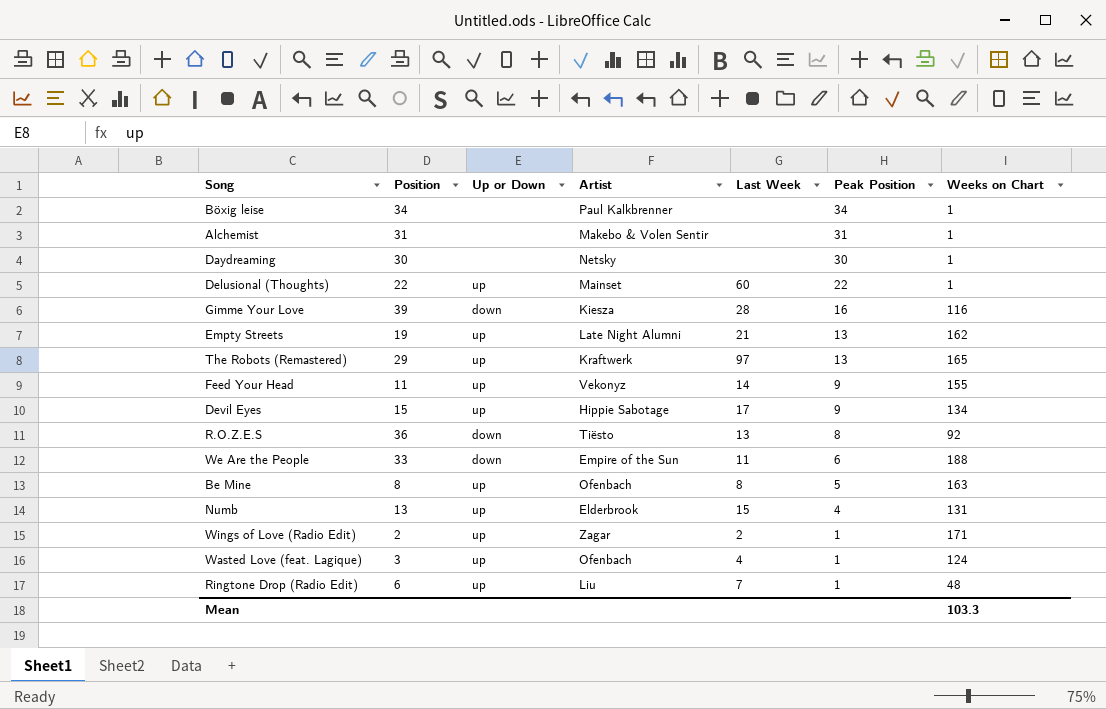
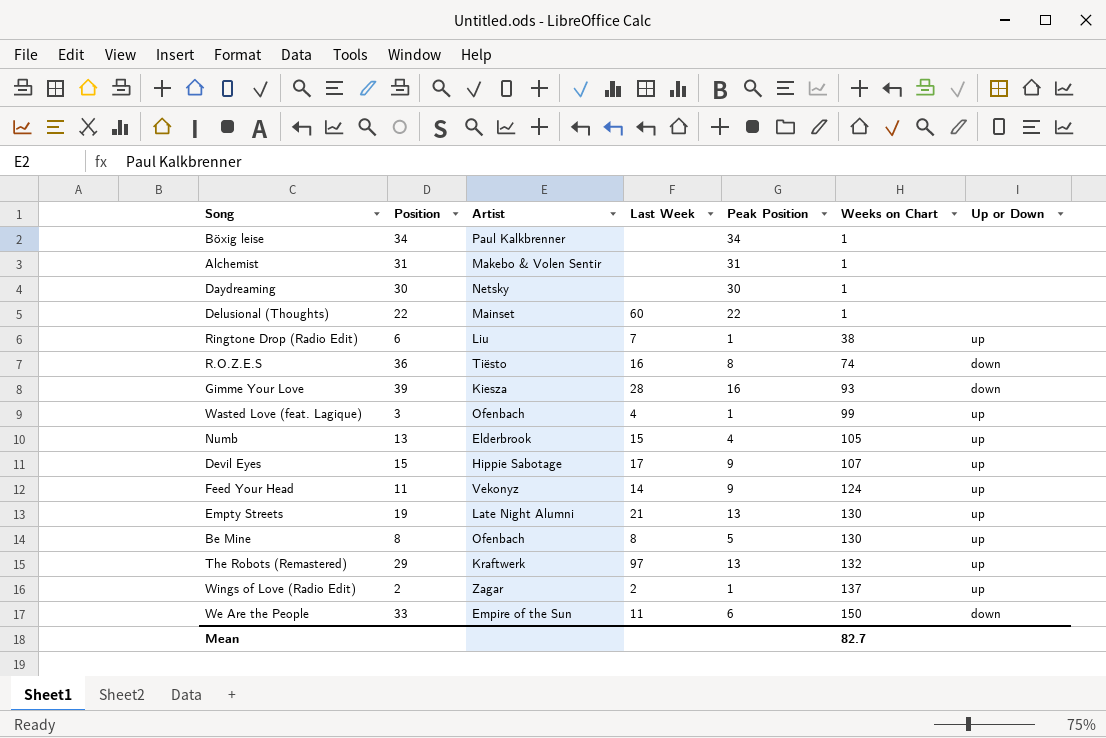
row order: Peak Position descending -> Weeks on Chart ascending
column Up or Down | position: 3 -> 7
Delusional (Thoughts) | Up or Down: up -> none
Ringtone Drop (Radio Edit) | Weeks on Chart: 48 -> 38
R.O.Z.E.S | Last Week: 13 -> 16
R.O.Z.E.S | Weeks on Chart: 92 -> 74
Gimme Your Love | Weeks on Chart: 116 -> 93
Wasted Love (feat. Lagique) | Weeks on Chart: 124 -> 99
Numb | Weeks on Chart: 131 -> 105
Devil Eyes | Weeks on Chart: 134 -> 107
Feed Your Head | Weeks on Chart: 155 -> 124
Empty Streets | Weeks on Chart: 162 -> 130
Be Mine | Weeks on Chart: 163 -> 130
The Robots (Remastered) | Weeks on Chart: 165 -> 132
Wings of Love (Radio Edit) | Weeks on Chart: 171 -> 137
We Are the People | Weeks on Chart: 188 -> 150
Mean | Weeks on Chart: 103.3 -> 82.7

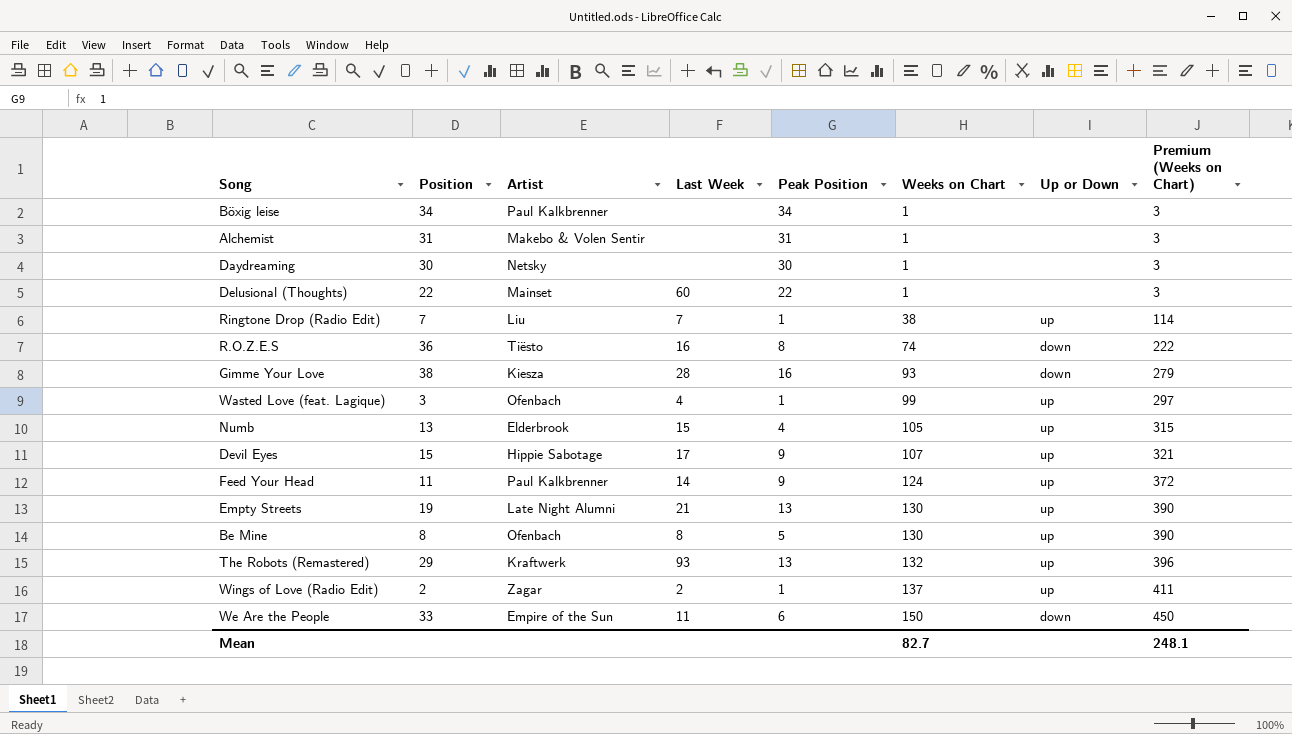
column Premium (Weeks on Chart) | formula: none -> [Weeks on Chart] * 3
Ringtone Drop (Radio Edit) | Position: 6 -> 7
Gimme Your Love | Position: 39 -> 38
Feed Your Head | Artist: Vekonyz -> Paul Kalkbrenner
The Robots (Remastered) | Last Week: 97 -> 93

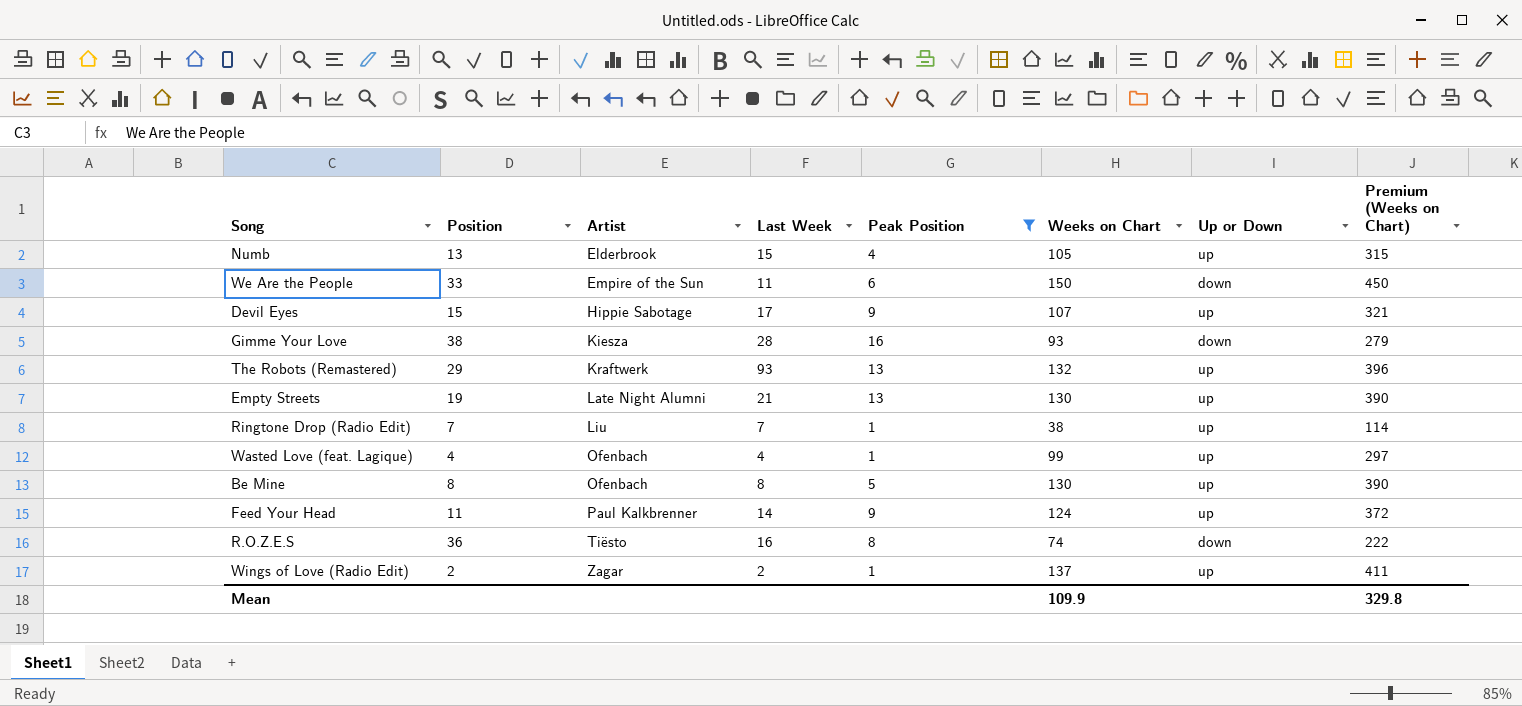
filter: none -> Peak Position <= 16
row order: Weeks on Chart ascending -> Artist ascending
Wasted Love (feat. Lagique) | Position: 3 -> 4
Mean | Weeks on Chart: 82.7 -> 109.9
Mean | Premium (Weeks on Chart): 248.1 -> 329.8

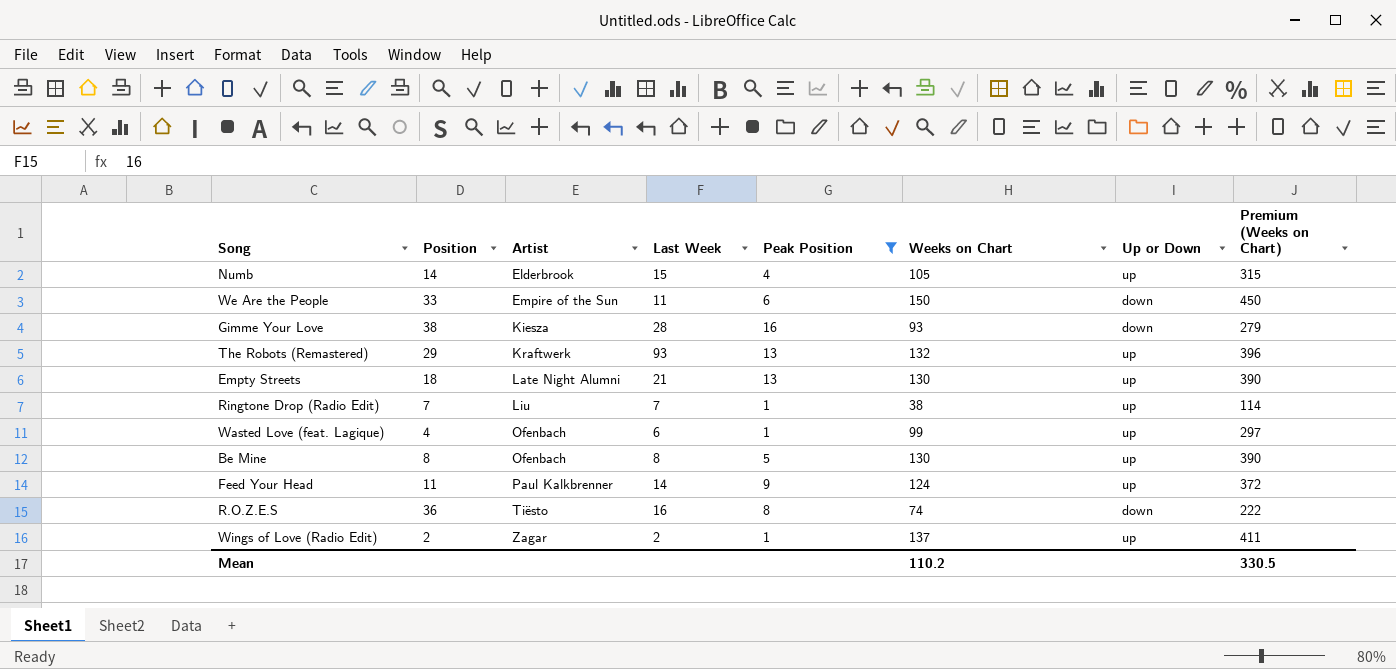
row Devil Eyes: 15 | Hippie Sabotage | 17 | 9 | 107 | up | 321 -> none
Numb | Position: 13 -> 14
Empty Streets | Position: 19 -> 18
Wasted Love (feat. Lagique) | Last Week: 4 -> 6
Mean | Weeks on Chart: 109.9 -> 110.2
Mean | Premium (Weeks on Chart): 329.8 -> 330.5

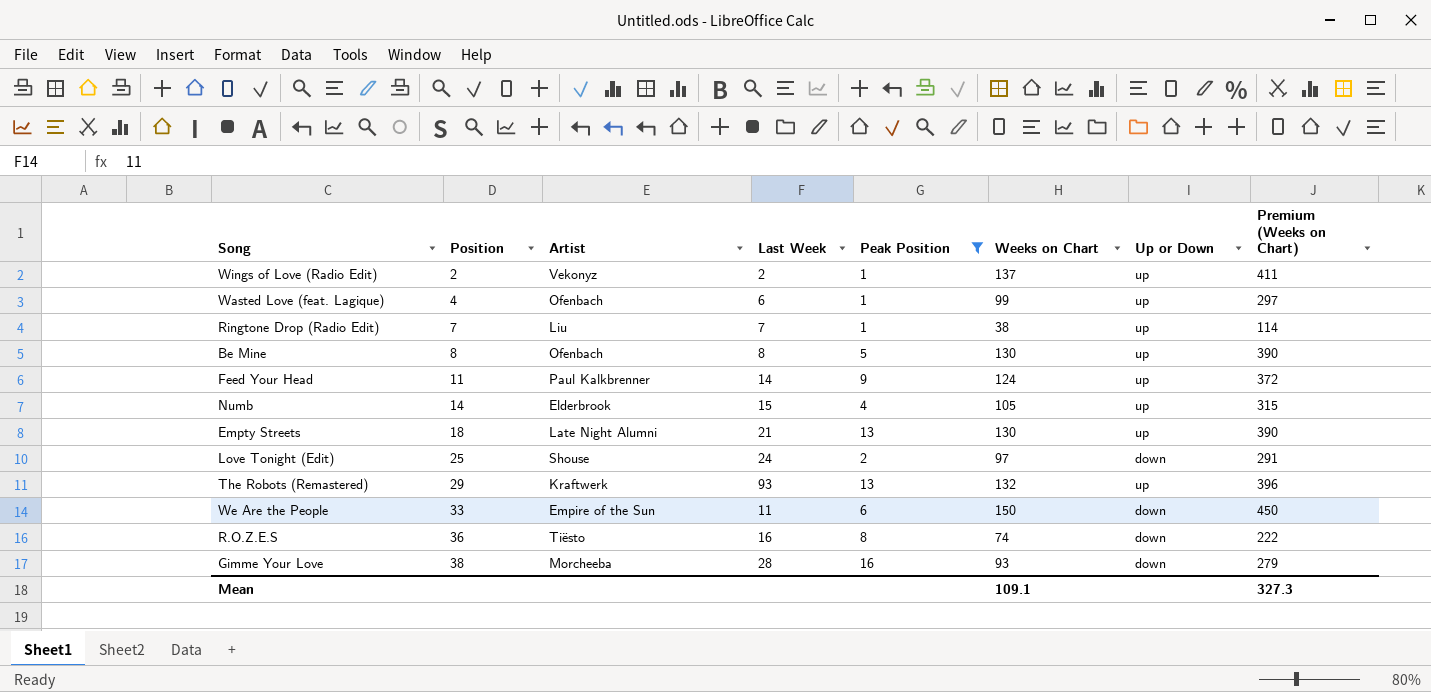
row order: Artist ascending -> Position ascending
Wings of Love (Radio Edit) | Artist: Zagar -> Vekonyz
row Love Tonight (Edit): none -> 25 | Shouse | 24 | 2 | 97 | down | 291
Gimme Your Love | Artist: Kiesza -> Morcheeba
Mean | Weeks on Chart: 110.2 -> 109.1
Mean | Premium (Weeks on Chart): 330.5 -> 327.3

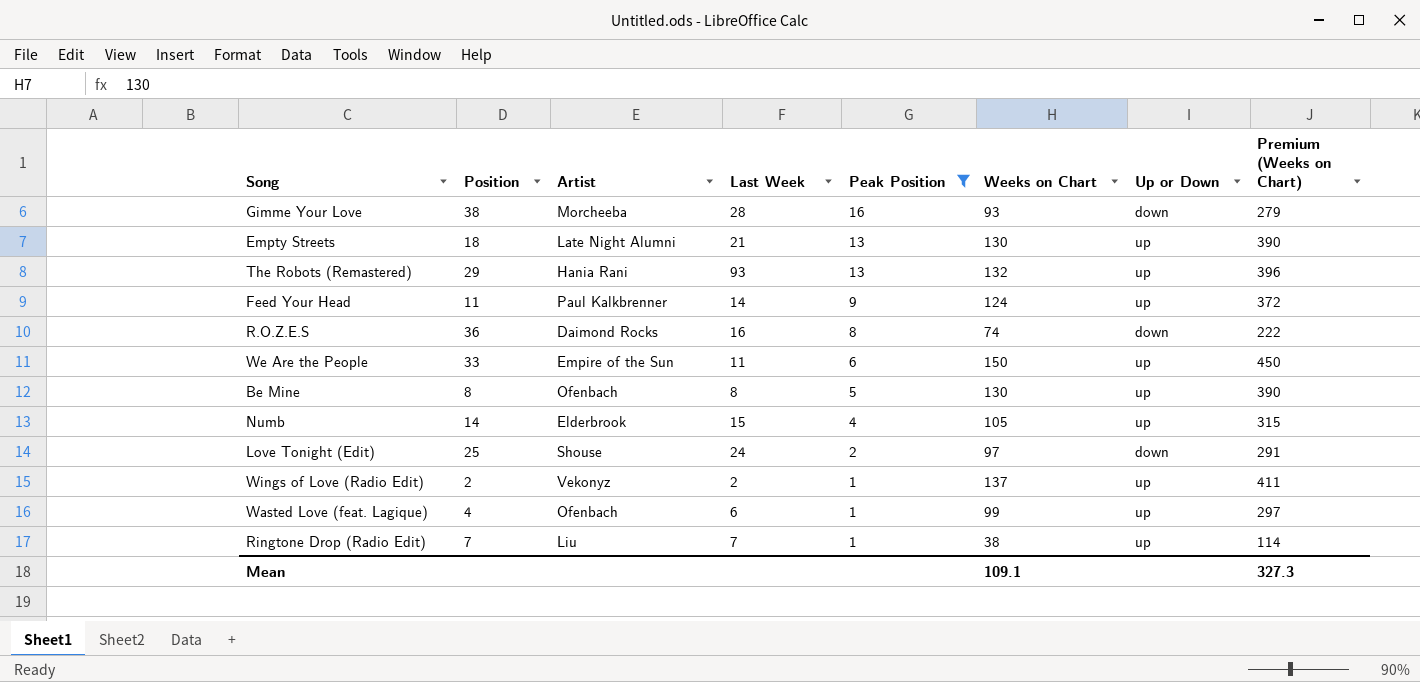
row order: Position ascending -> Peak Position descending
The Robots (Remastered) | Artist: Kraftwerk -> Hania Rani
R.O.Z.E.S | Artist: Tiësto -> Daimond Rocks
We Are the People | Up or Down: down -> up

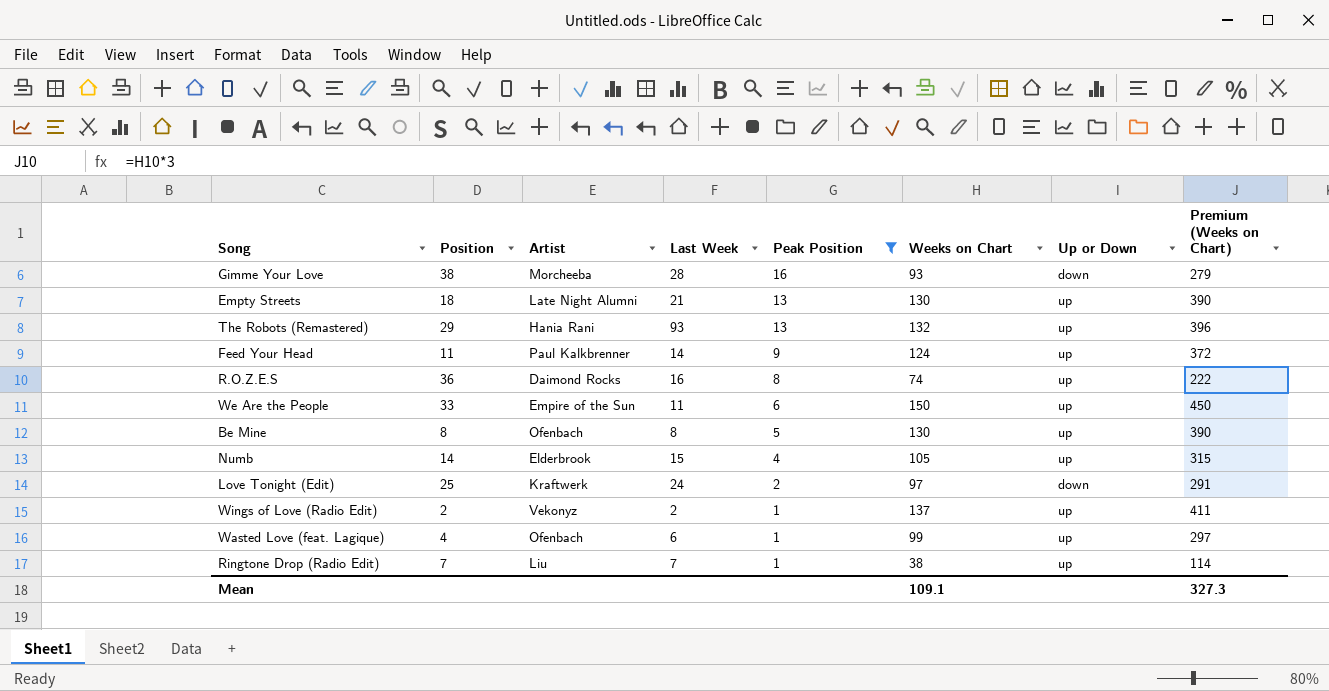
R.O.Z.E.S | Up or Down: down -> up
Love Tonight (Edit) | Artist: Shouse -> Kraftwerk

